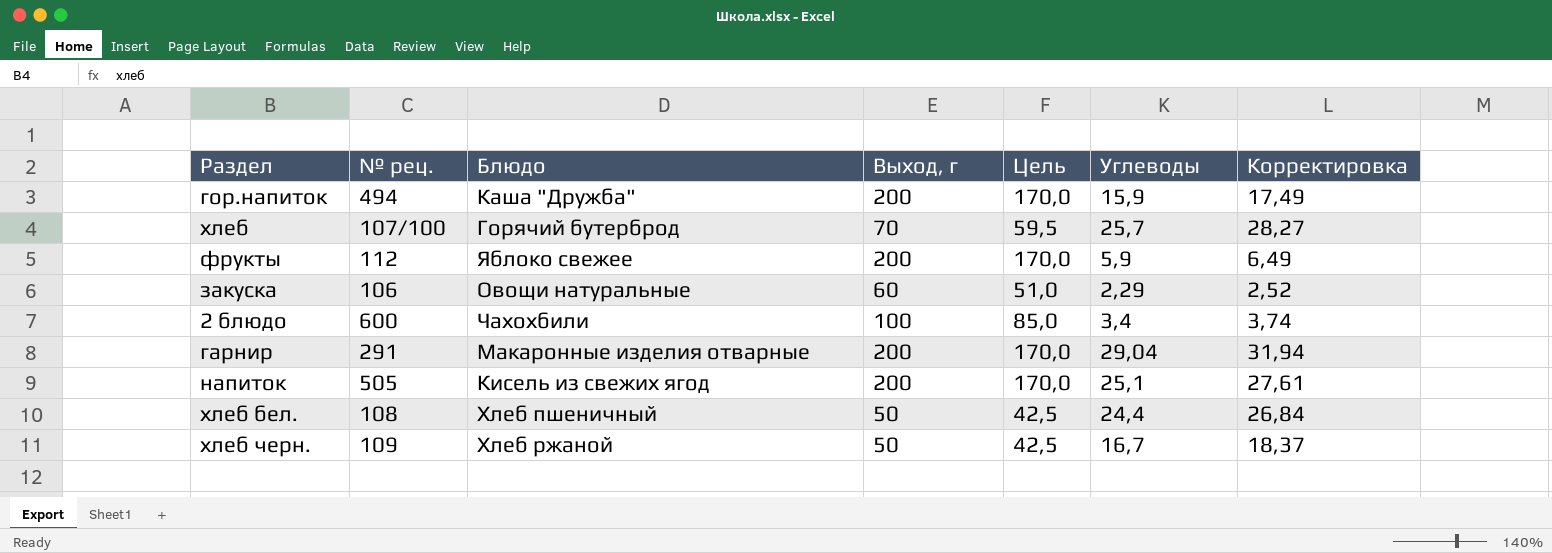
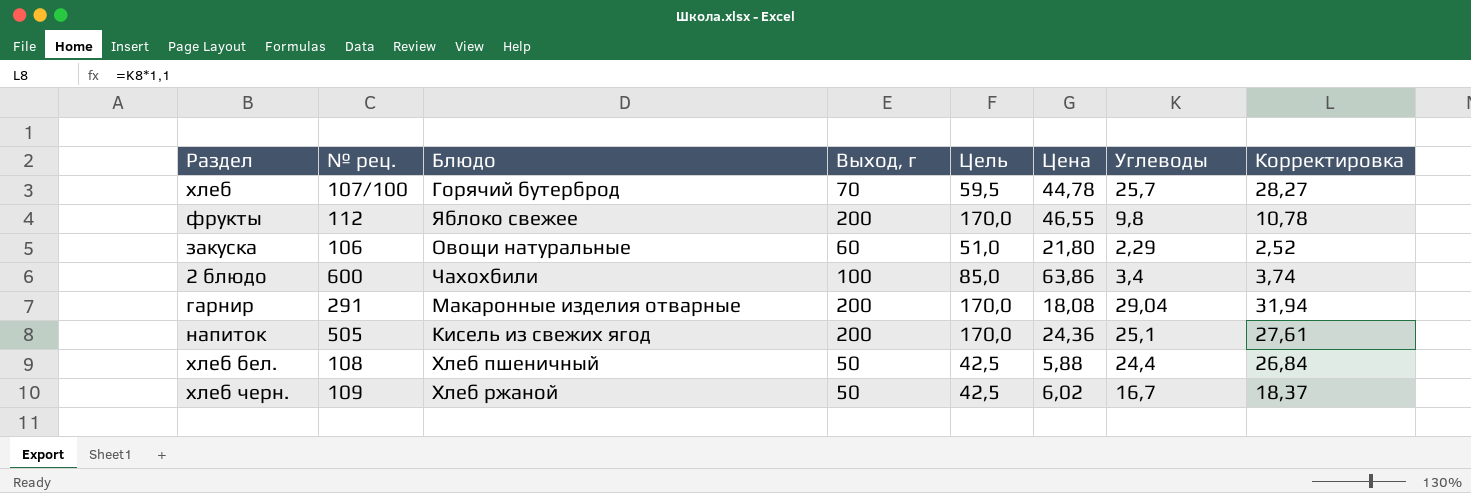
column Цена | position: none -> 6
row гор.напиток: 494 | Каша "Дружба" | 200 | 170,0 | 15,9 | 17,49 -> none
фрукты | Углеводы: 5,9 -> 9,8
фрукты | Корректировка: 6,49 -> 10,78

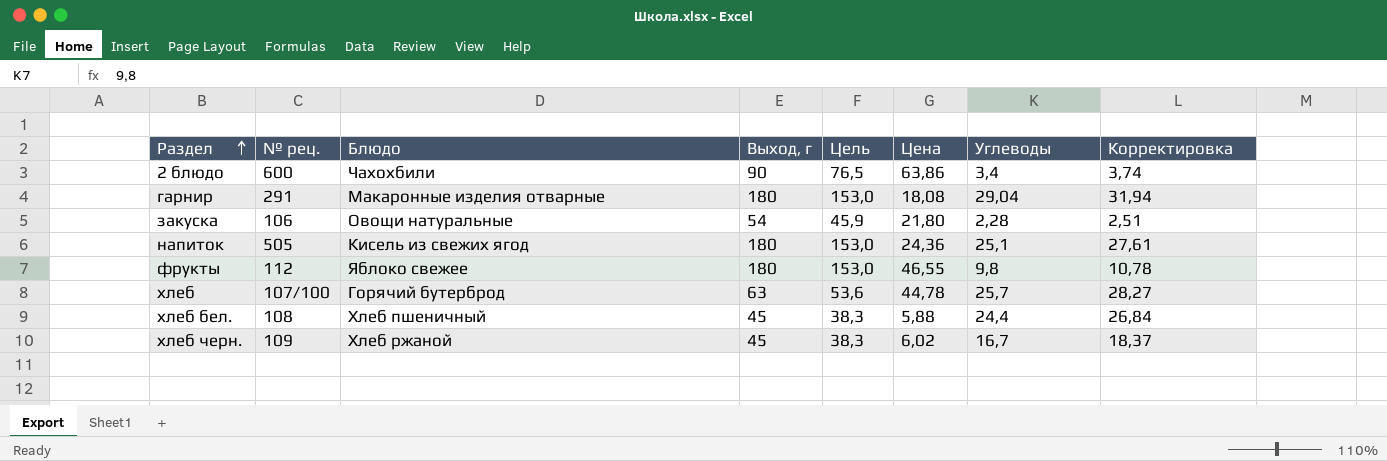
row order: none -> Раздел ascending
2 блюдо | Выход, г: 100 -> 90
2 блюдо | Цель: 85,0 -> 76,5
гарнир | Выход, г: 200 -> 180
гарнир | Цель: 170,0 -> 153,0
закуска | Выход, г: 60 -> 54
закуска | Цель: 51,0 -> 45,9
закуска | Углеводы: 2,29 -> 2,28
закуска | Корректировка: 2,52 -> 2,51
напиток | Выход, г: 200 -> 180
напиток | Цель: 170,0 -> 153,0
фрукты | Выход, г: 200 -> 180
фрукты | Цель: 170,0 -> 153,0
хлеб | Выход, г: 70 -> 63
хлеб | Цель: 59,5 -> 53,6
хлеб бел. | Выход, г: 50 -> 45
хлеб бел. | Цель: 42,5 -> 38,3
хлеб черн. | Выход, г: 50 -> 45
хлеб черн. | Цель: 42,5 -> 38,3

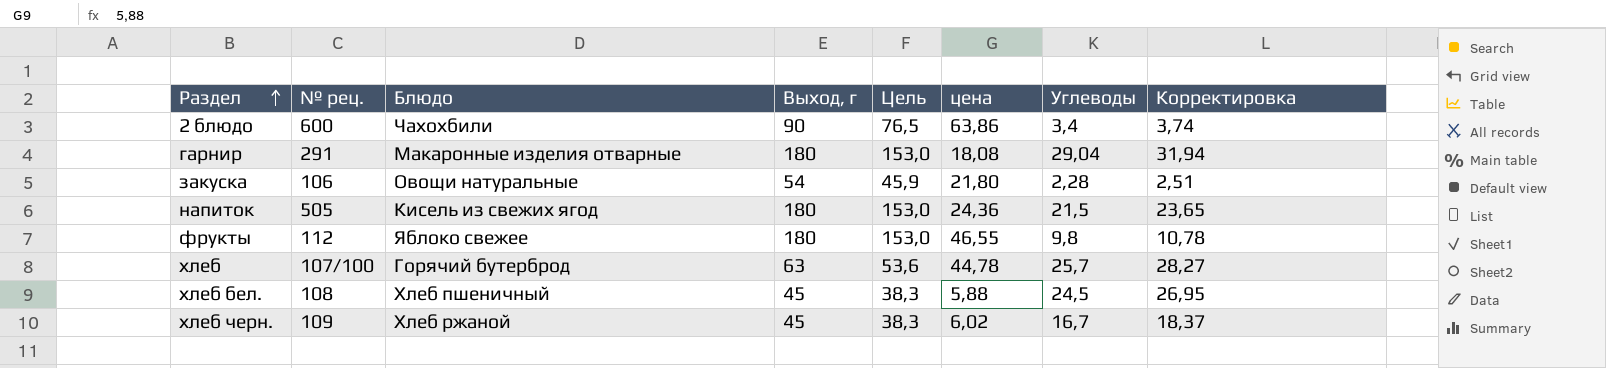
column name: Цена -> цена
напиток | Углеводы: 25,1 -> 21,5
напиток | Корректировка: 27,61 -> 23,65
хлеб бел. | Углеводы: 24,4 -> 24,5
хлеб бел. | Корректировка: 26,84 -> 26,95

